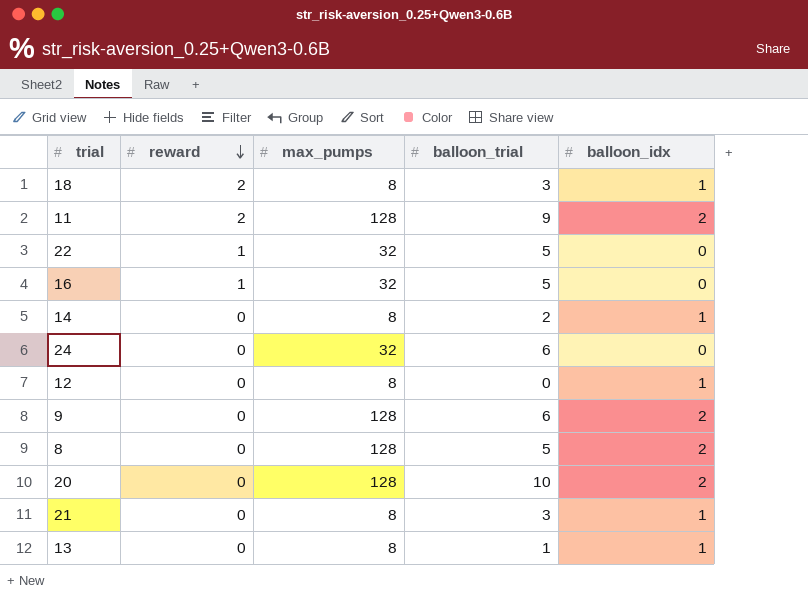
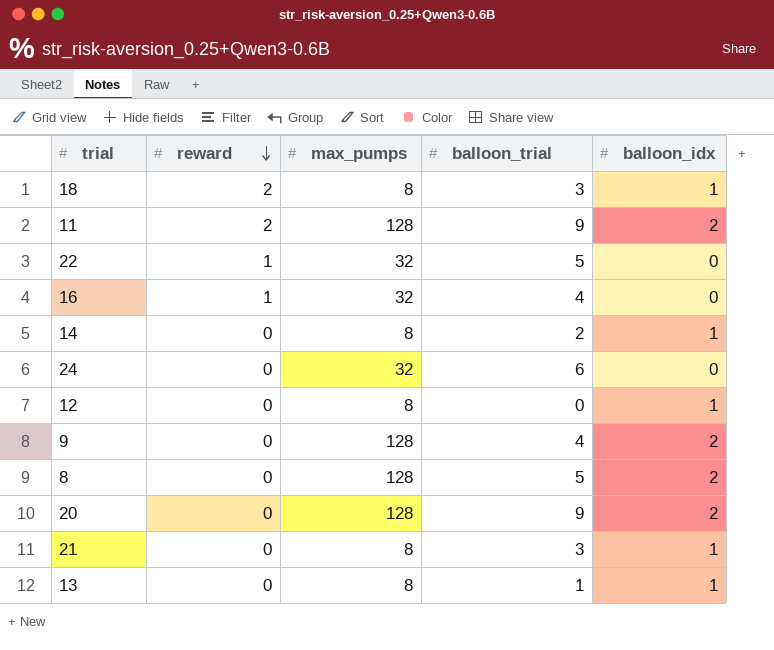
16 | balloon_trial: 5 -> 4
9 | balloon_trial: 6 -> 4
20 | balloon_trial: 10 -> 9

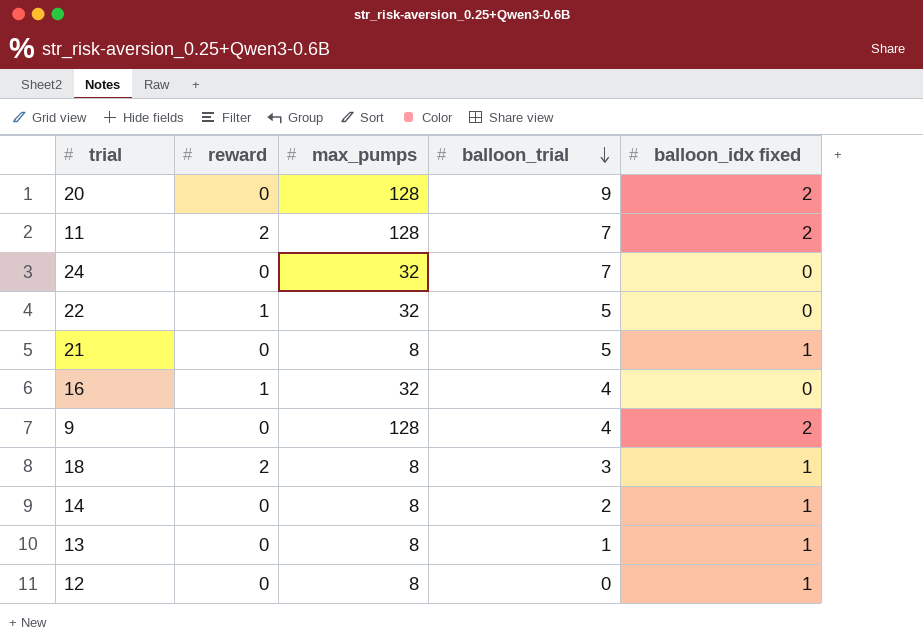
row order: reward descending -> balloon_trial descending
column name: balloon_idx -> balloon_idx fixed
row 8: 0 | 128 | 5 | 2 -> none
11 | balloon_trial: 9 -> 7
24 | balloon_trial: 6 -> 7
21 | balloon_trial: 3 -> 5

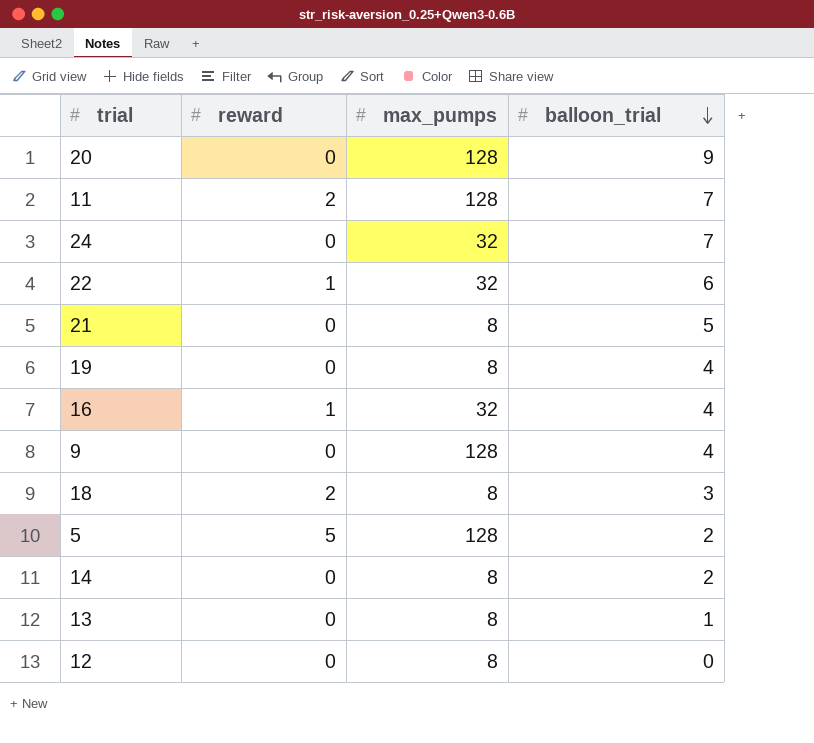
column balloon_idx fixed | position: 5 -> none
22 | balloon_trial: 5 -> 6
row 19: none -> 0 | 8 | 4
row 5: none -> 5 | 128 | 2

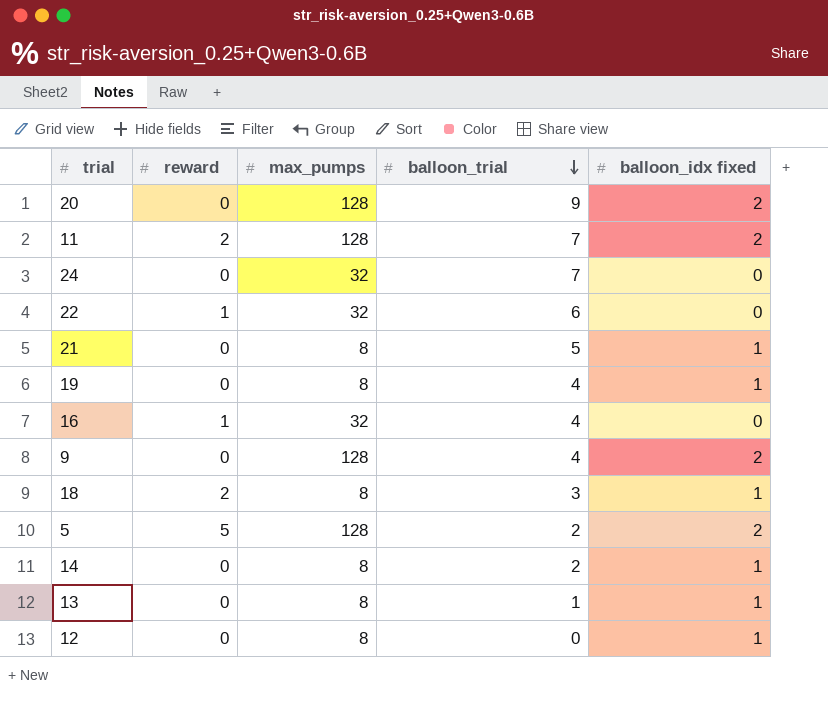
column balloon_idx fixed | position: none -> 5

